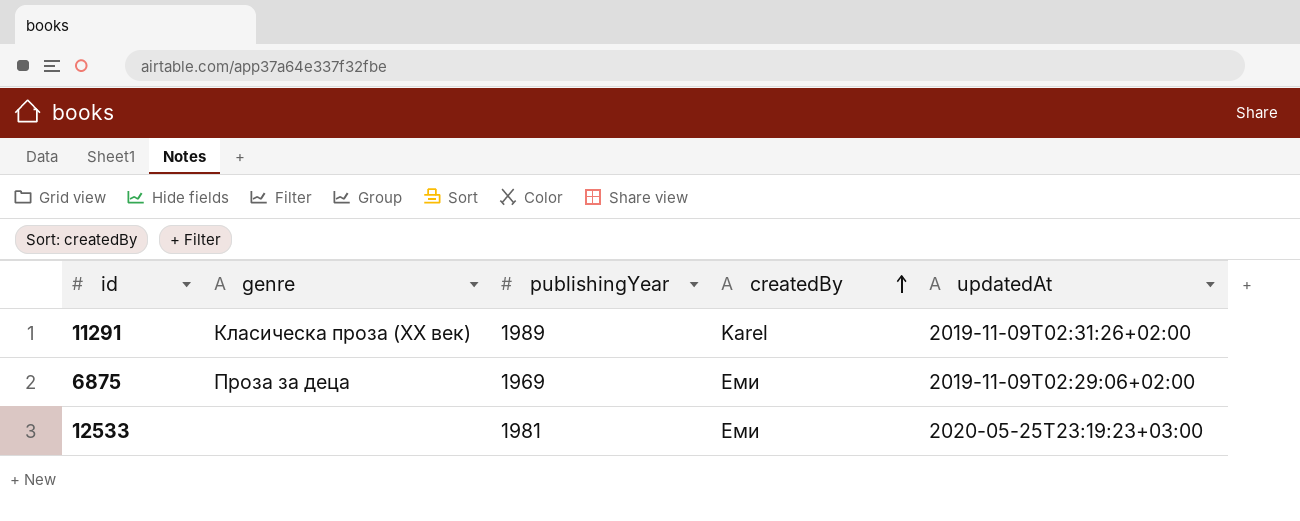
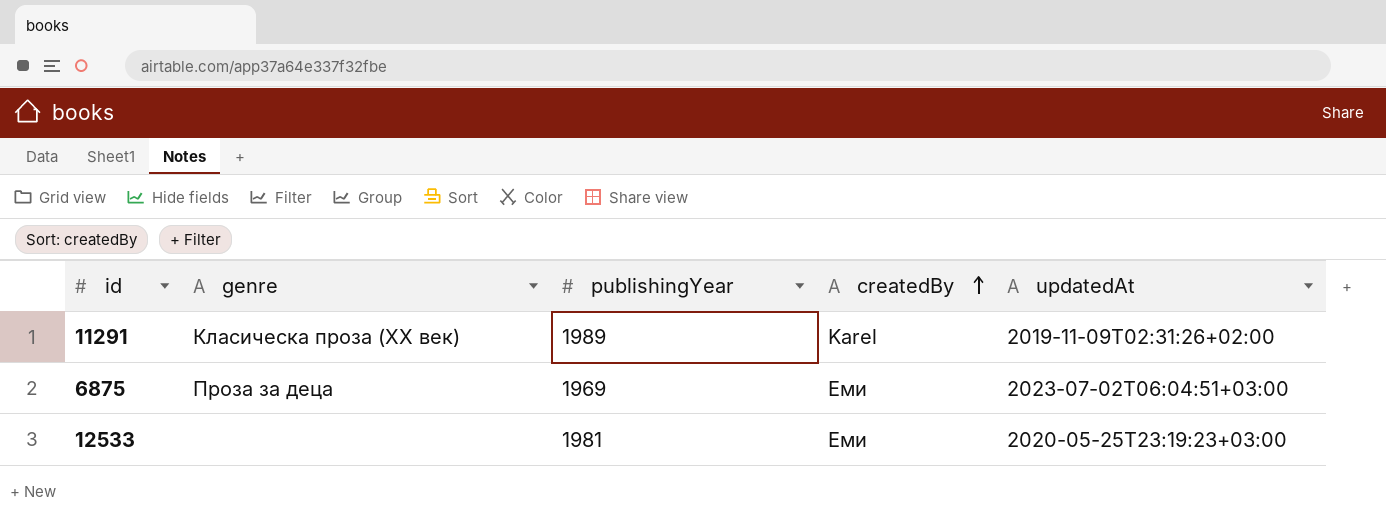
6875 | updatedAt: 2019-11-09T02:29:06+02:00 -> 2023-07-02T06:04:51+03:00

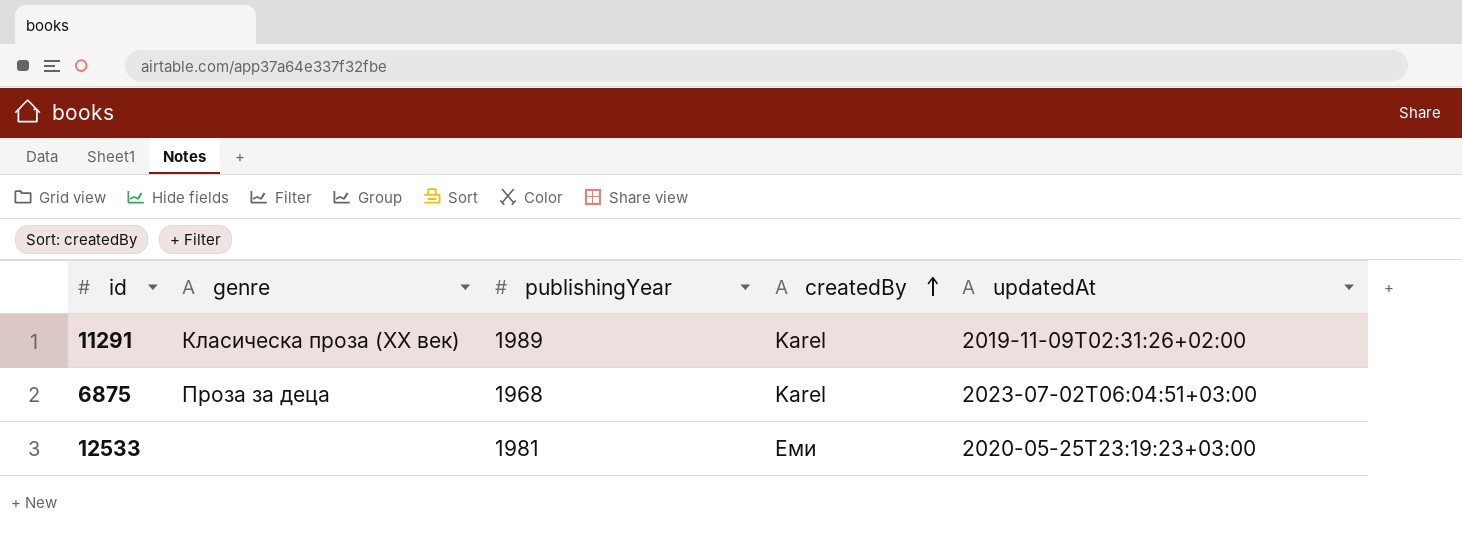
6875 | publishingYear: 1969 -> 1968
6875 | createdBy: Еми -> Karel

